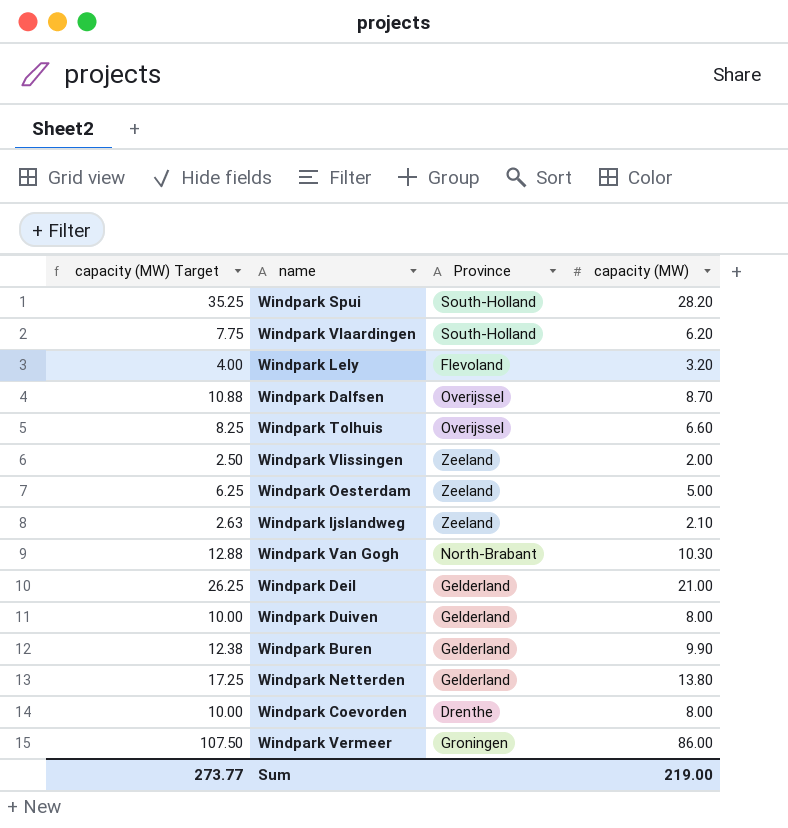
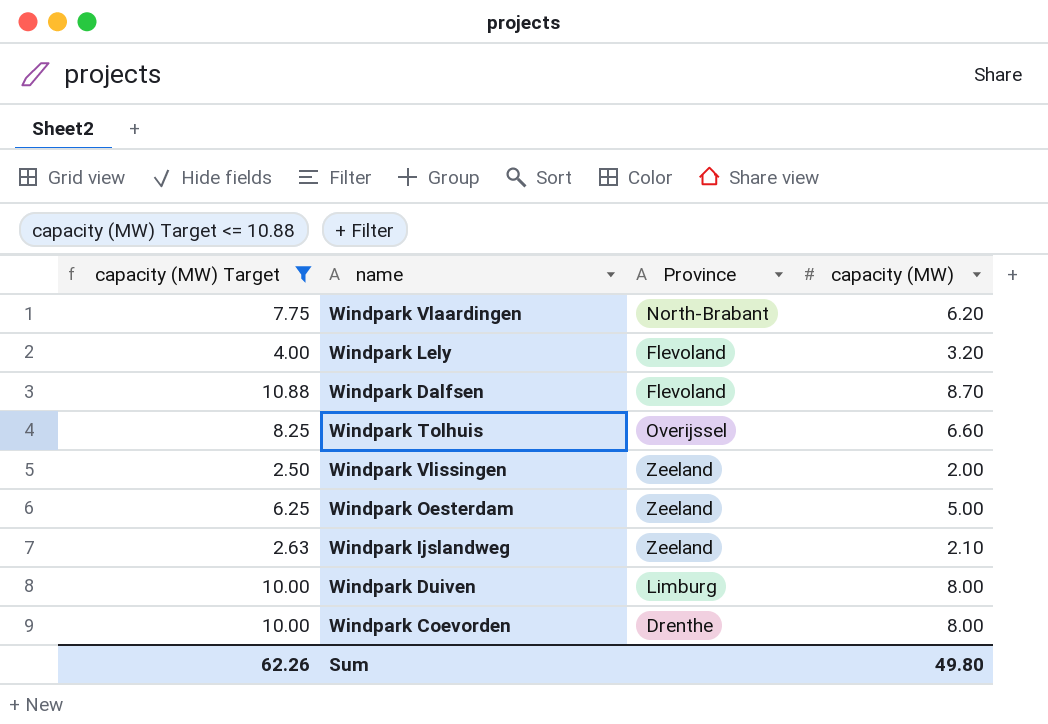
filter: none -> capacity (MW) Target <= 10.88
Windpark Vlaardingen | Province: South-Holland -> North-Brabant
Windpark Dalfsen | Province: Overijssel -> Flevoland
Windpark Duiven | Province: Gelderland -> Limburg
Sum | capacity (MW) Target: 273.77 -> 62.26
Sum | capacity (MW): 219.00 -> 49.80

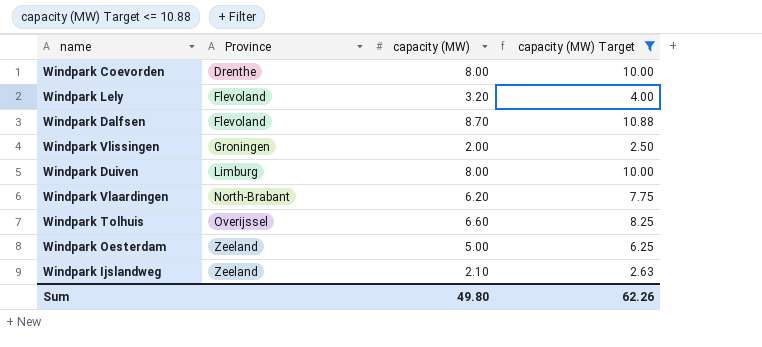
row order: none -> Province ascending
column capacity (MW) Target | position: 1 -> 4
Windpark Vlissingen | Province: Zeeland -> Groningen

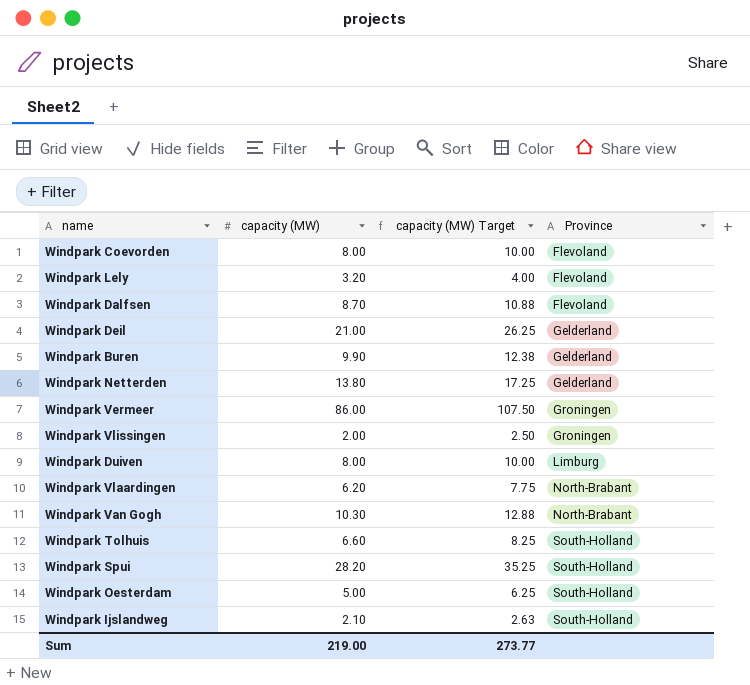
filter: capacity (MW) Target <= 10.88 -> none
column Province | position: 2 -> 4
Windpark Coevorden | Province: Drenthe -> Flevoland
Windpark Tolhuis | Province: Overijssel -> South-Holland
Windpark Oesterdam | Province: Zeeland -> South-Holland
Windpark Ijslandweg | Province: Zeeland -> South-Holland
Sum | capacity (MW): 49.80 -> 219.00
Sum | capacity (MW) Target: 62.26 -> 273.77

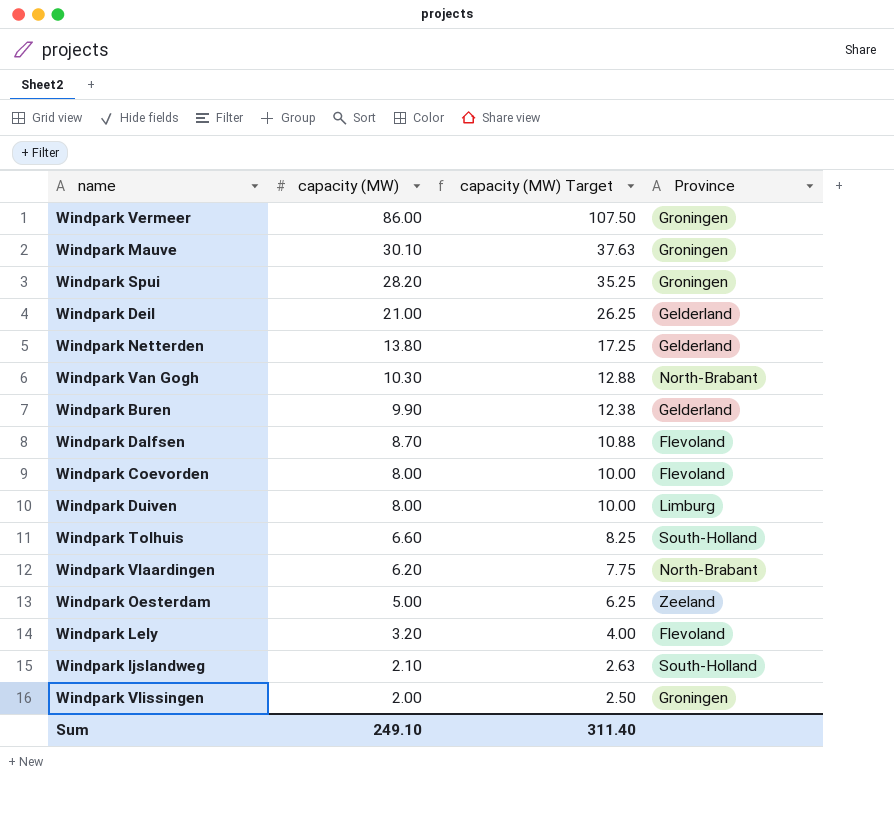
row order: Province ascending -> capacity (MW) descending
row Windpark Mauve: none -> 30.10 | 37.63 | Groningen
Windpark Spui | Province: South-Holland -> Groningen
Windpark Oesterdam | Province: South-Holland -> Zeeland
Sum | capacity (MW): 219.00 -> 249.10
Sum | capacity (MW) Target: 273.77 -> 311.40

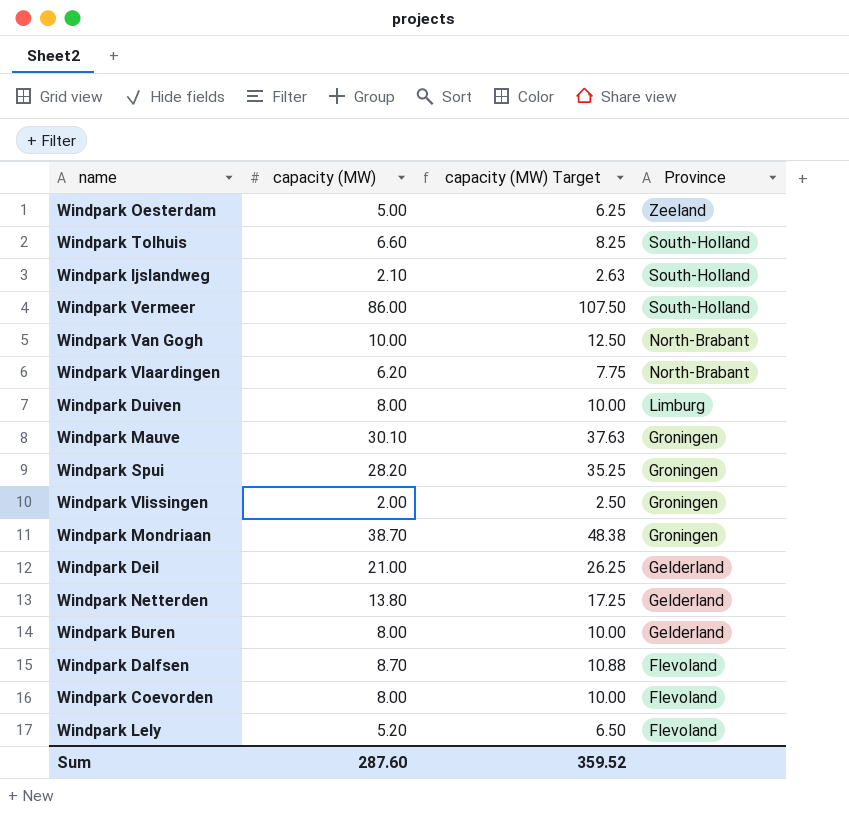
row order: capacity (MW) descending -> Province descending
Windpark Vermeer | Province: Groningen -> South-Holland
Windpark Van Gogh | capacity (MW): 10.30 -> 10.00
Windpark Van Gogh | capacity (MW) Target: 12.88 -> 12.50
row Windpark Mondriaan: none -> 38.70 | 48.38 | Groningen
Windpark Buren | capacity (MW): 9.90 -> 8.00
Windpark Buren | capacity (MW) Target: 12.38 -> 10.00
Windpark Lely | capacity (MW): 3.20 -> 5.20
Windpark Lely | capacity (MW) Target: 4.00 -> 6.50
Sum | capacity (MW): 249.10 -> 287.60
Sum | capacity (MW) Target: 311.40 -> 359.52

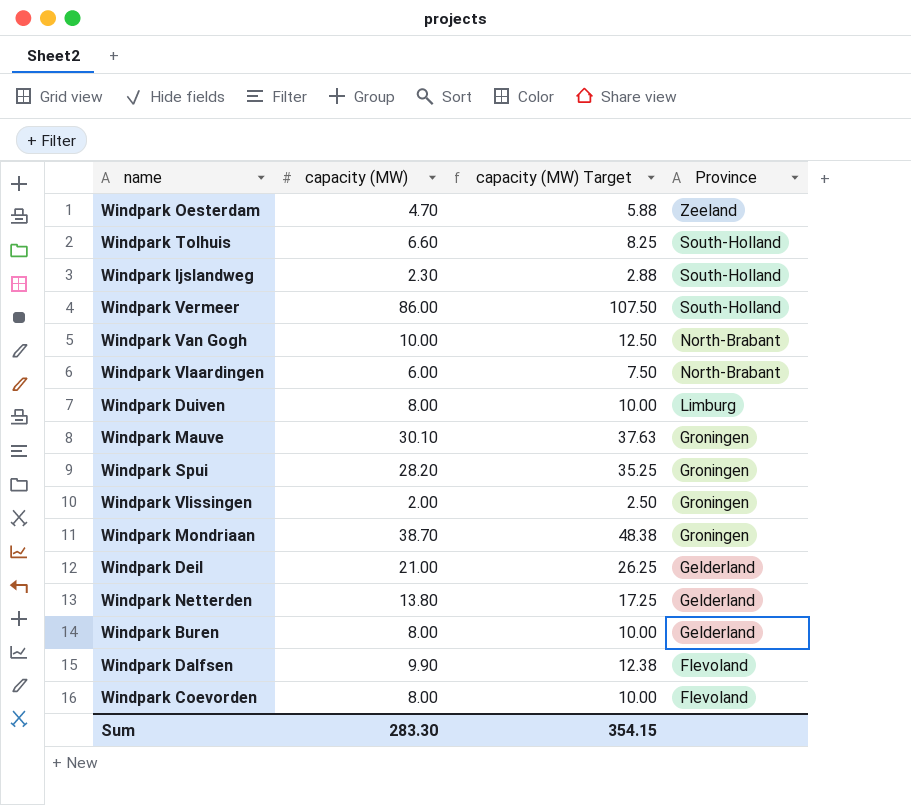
row Windpark Lely: 5.20 | 6.50 | Flevoland -> none
Windpark Oesterdam | capacity (MW): 5.00 -> 4.70
Windpark Oesterdam | capacity (MW) Target: 6.25 -> 5.88
Windpark Ijslandweg | capacity (MW): 2.10 -> 2.30
Windpark Ijslandweg | capacity (MW) Target: 2.63 -> 2.88
Windpark Vlaardingen | capacity (MW): 6.20 -> 6.00
Windpark Vlaardingen | capacity (MW) Target: 7.75 -> 7.50
Windpark Dalfsen | capacity (MW): 8.70 -> 9.90
Windpark Dalfsen | capacity (MW) Target: 10.88 -> 12.38
Sum | capacity (MW): 287.60 -> 283.30
Sum | capacity (MW) Target: 359.52 -> 354.15

